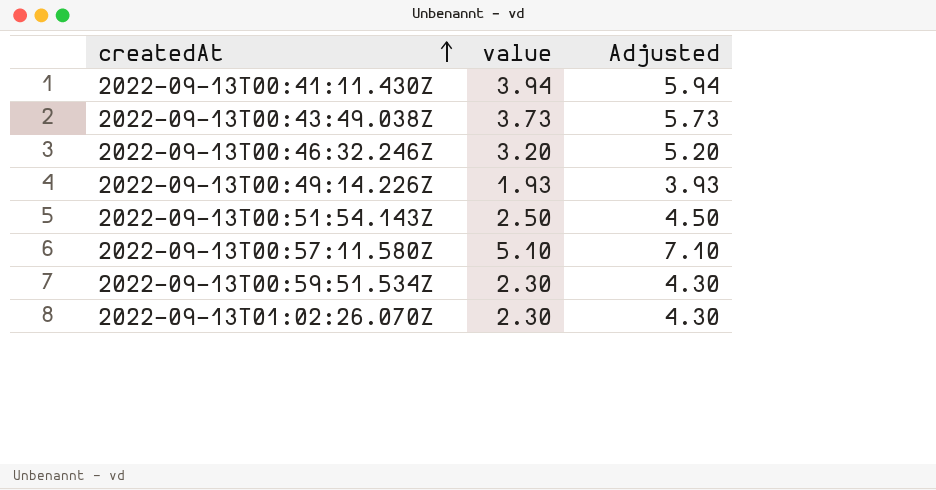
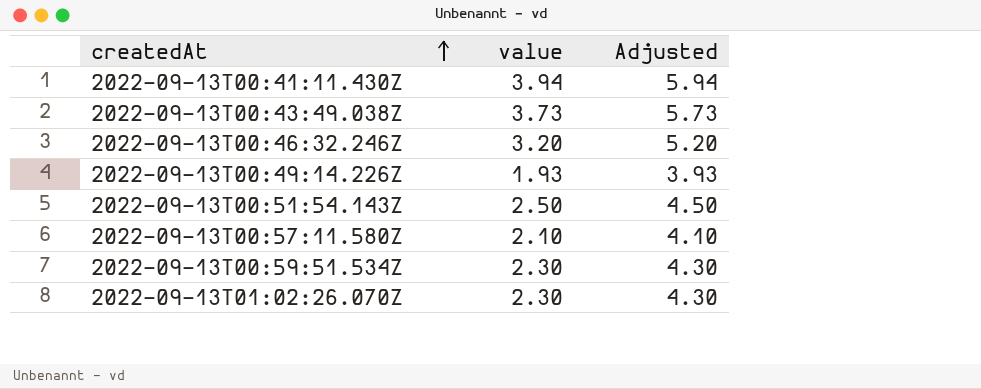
2022-09-13T00:57:11.580Z | value: 5.10 -> 2.10
2022-09-13T00:57:11.580Z | Adjusted: 7.10 -> 4.10

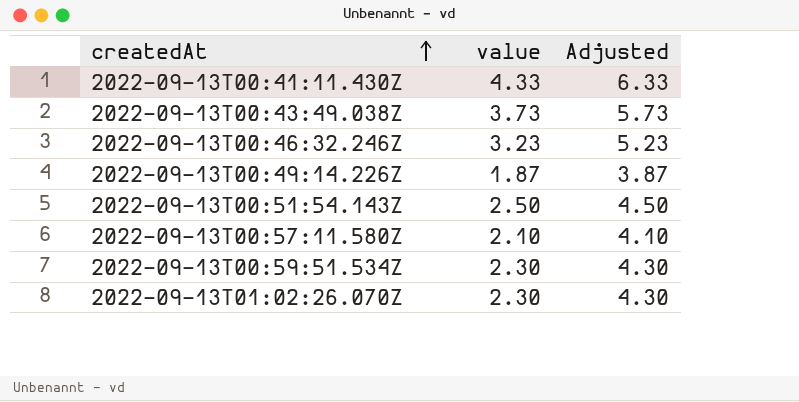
2022-09-13T00:41:11.430Z | value: 3.94 -> 4.33
2022-09-13T00:41:11.430Z | Adjusted: 5.94 -> 6.33
2022-09-13T00:46:32.246Z | value: 3.20 -> 3.23
2022-09-13T00:46:32.246Z | Adjusted: 5.20 -> 5.23
2022-09-13T00:49:14.226Z | value: 1.93 -> 1.87
2022-09-13T00:49:14.226Z | Adjusted: 3.93 -> 3.87

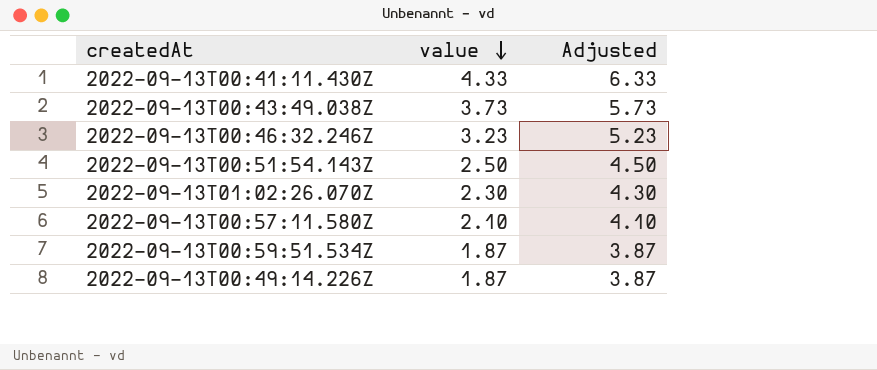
row order: createdAt ascending -> value descending
2022-09-13T00:59:51.534Z | value: 2.30 -> 1.87
2022-09-13T00:59:51.534Z | Adjusted: 4.30 -> 3.87

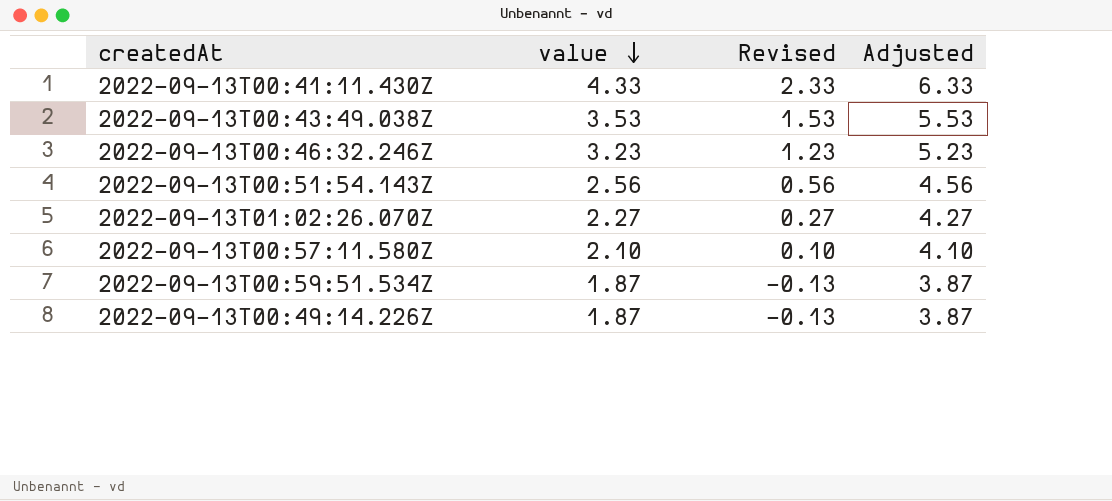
column Revised | formula: none -> [value] - 2
2022-09-13T00:43:49.038Z | value: 3.73 -> 3.53
2022-09-13T00:43:49.038Z | Adjusted: 5.73 -> 5.53
2022-09-13T00:51:54.143Z | value: 2.50 -> 2.56
2022-09-13T00:51:54.143Z | Adjusted: 4.50 -> 4.56
2022-09-13T01:02:26.070Z | value: 2.30 -> 2.27
2022-09-13T01:02:26.070Z | Adjusted: 4.30 -> 4.27

